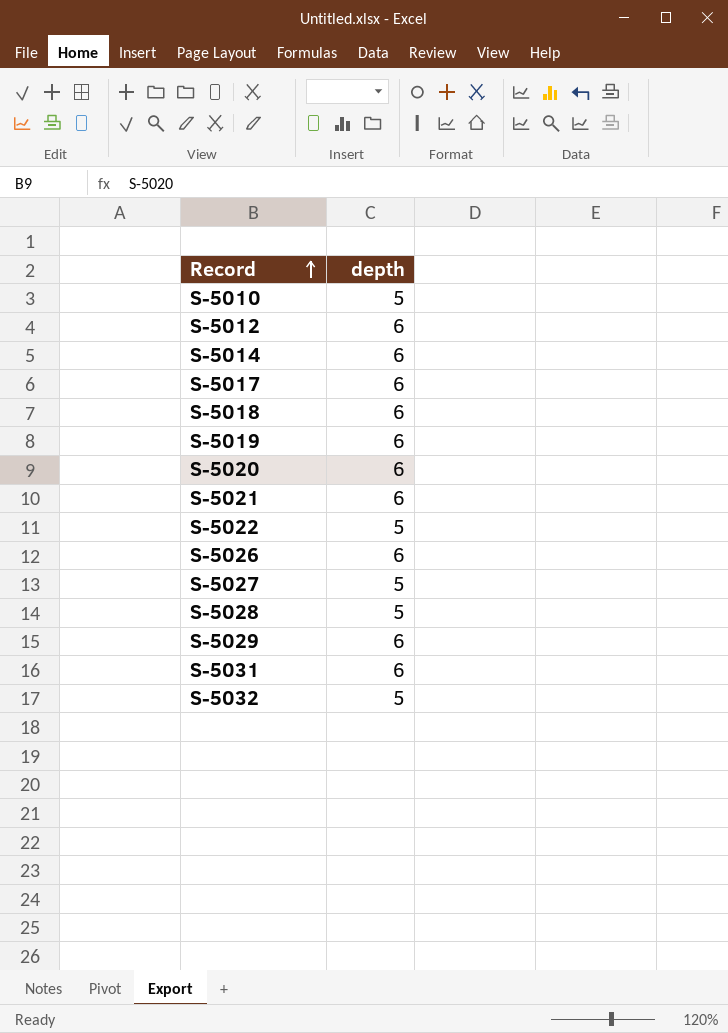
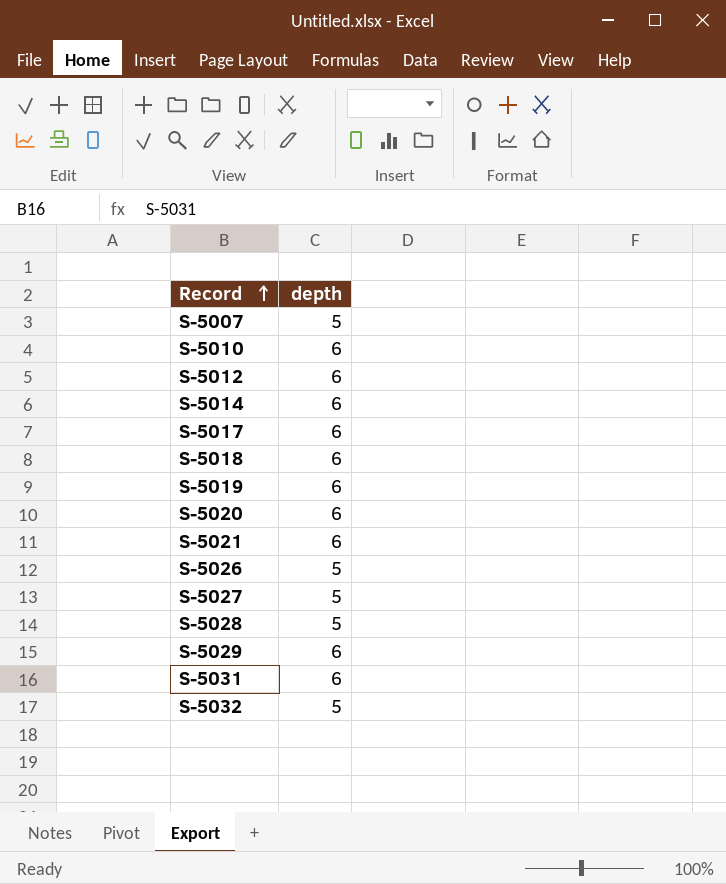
row S-5022: 5 -> none
row S-5007: none -> 5
S-5010 | depth: 5 -> 6
S-5026 | depth: 6 -> 5

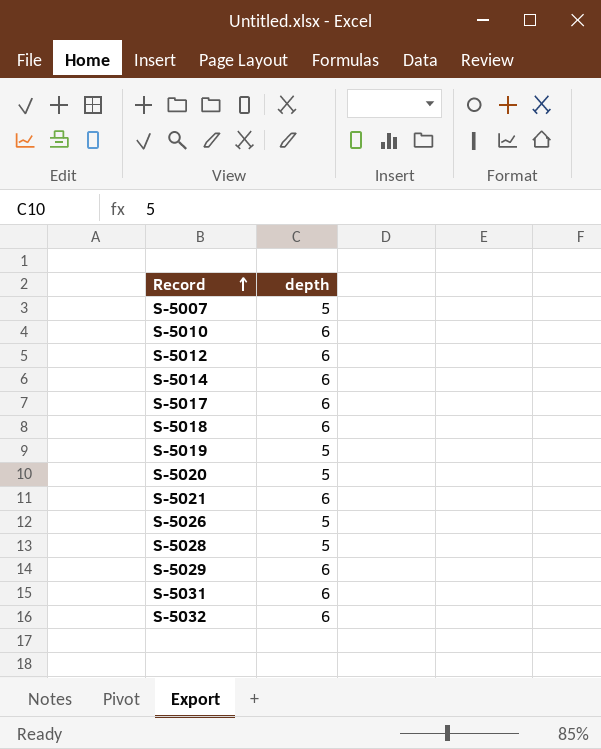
row S-5027: 5 -> none
S-5019 | depth: 6 -> 5
S-5020 | depth: 6 -> 5
S-5032 | depth: 5 -> 6

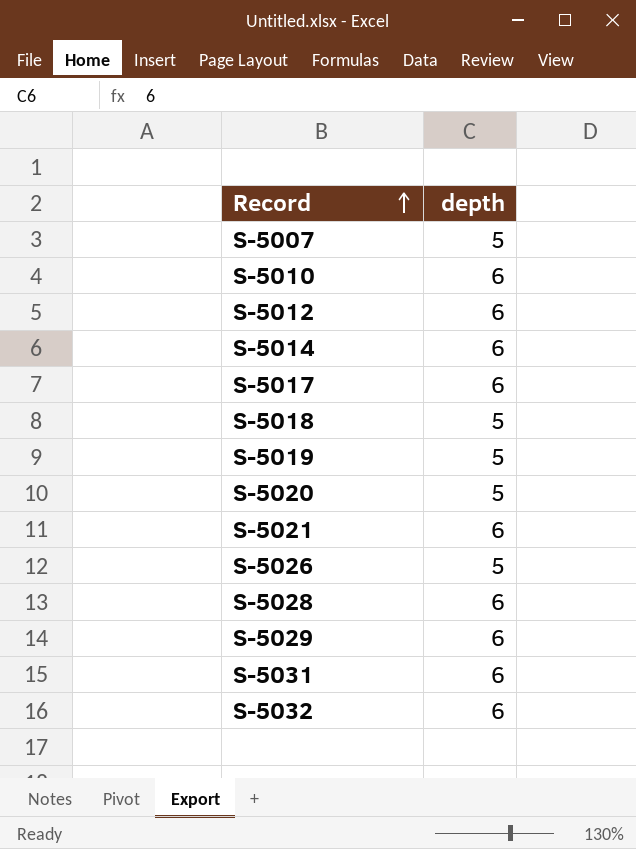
S-5018 | depth: 6 -> 5
S-5028 | depth: 5 -> 6

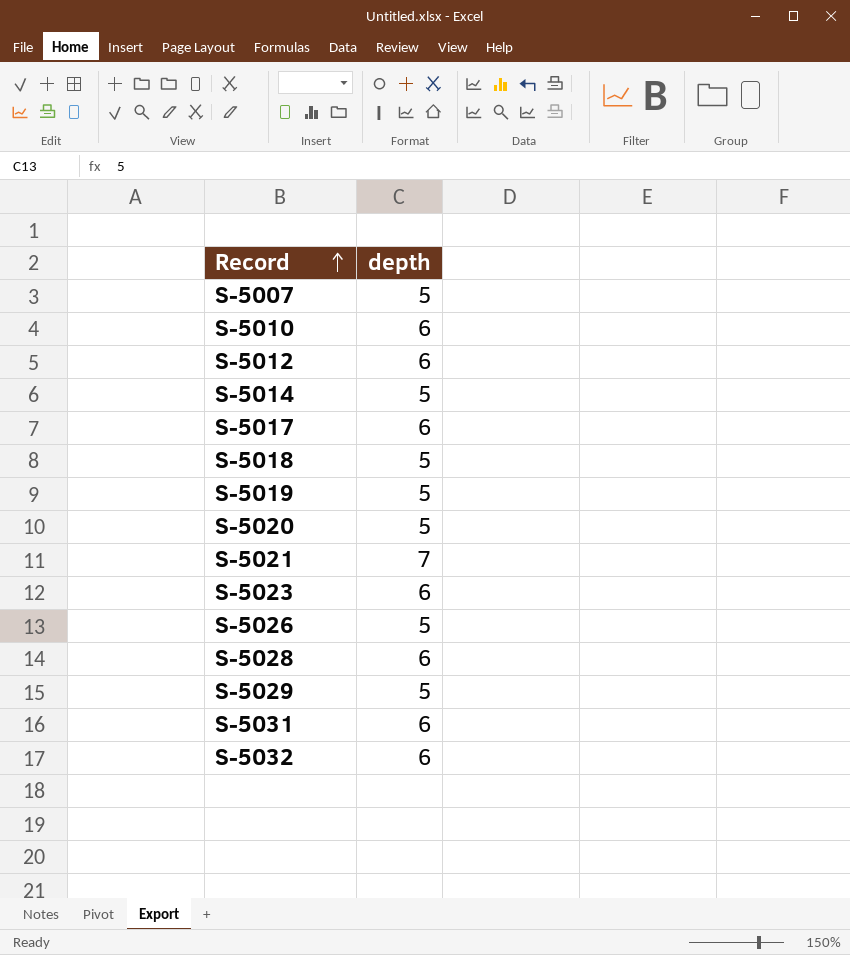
S-5014 | depth: 6 -> 5
S-5021 | depth: 6 -> 7
row S-5023: none -> 6
S-5029 | depth: 6 -> 5

